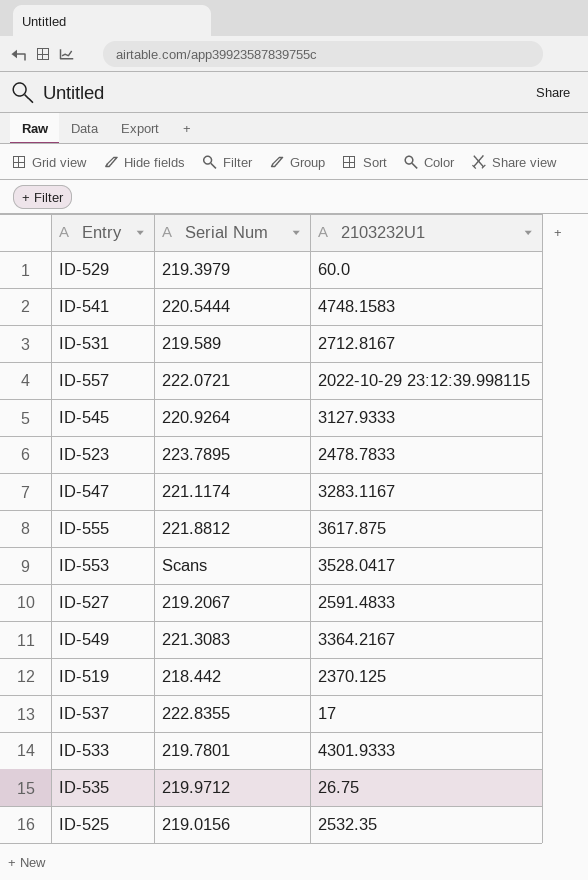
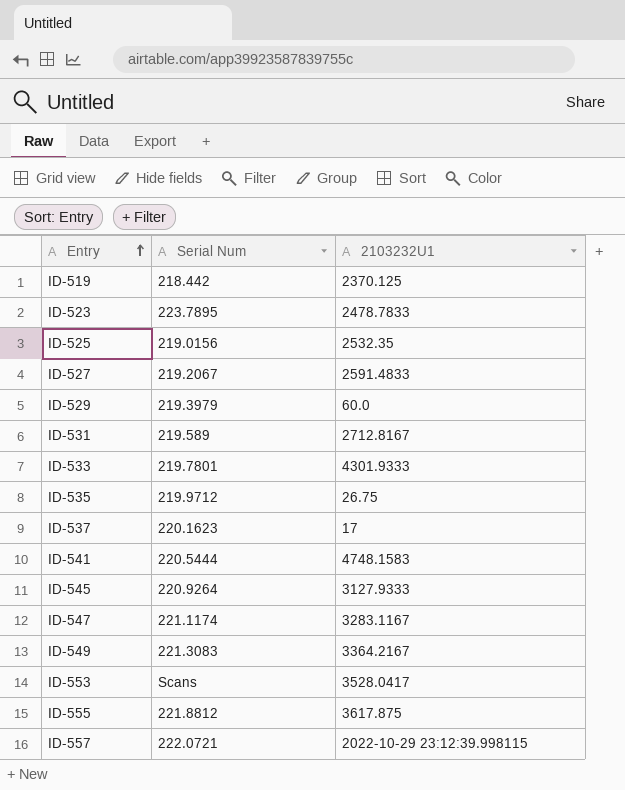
row order: none -> Entry ascending
ID-537 | Serial Num: 222.8355 -> 220.1623

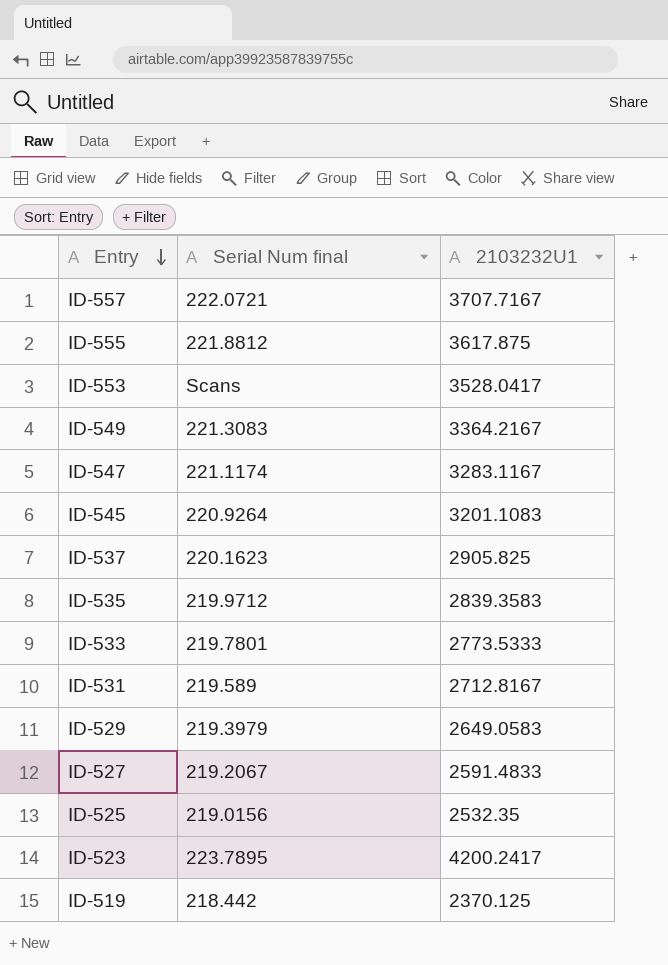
row order: Entry ascending -> Entry descending
column name: Serial Num -> Serial Num final
row ID-541: 220.5444 | 4748.1583 -> none
ID-557 | 2103232U1: 2022-10-29 23:12:39.998115 -> 3707.7167
ID-545 | 2103232U1: 3127.9333 -> 3201.1083
ID-537 | 2103232U1: 17 -> 2905.825
ID-535 | 2103232U1: 26.75 -> 2839.3583
ID-533 | 2103232U1: 4301.9333 -> 2773.5333
ID-529 | 2103232U1: 60.0 -> 2649.0583
ID-523 | 2103232U1: 2478.7833 -> 4200.2417

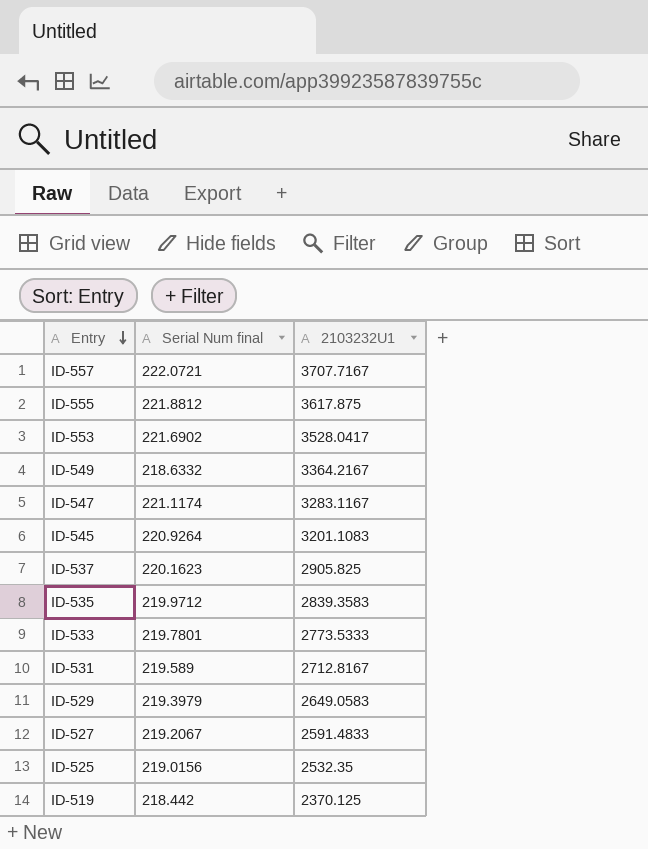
row ID-523: 223.7895 | 4200.2417 -> none
ID-553 | Serial Num final: Scans -> 221.6902
ID-549 | Serial Num final: 221.3083 -> 218.6332

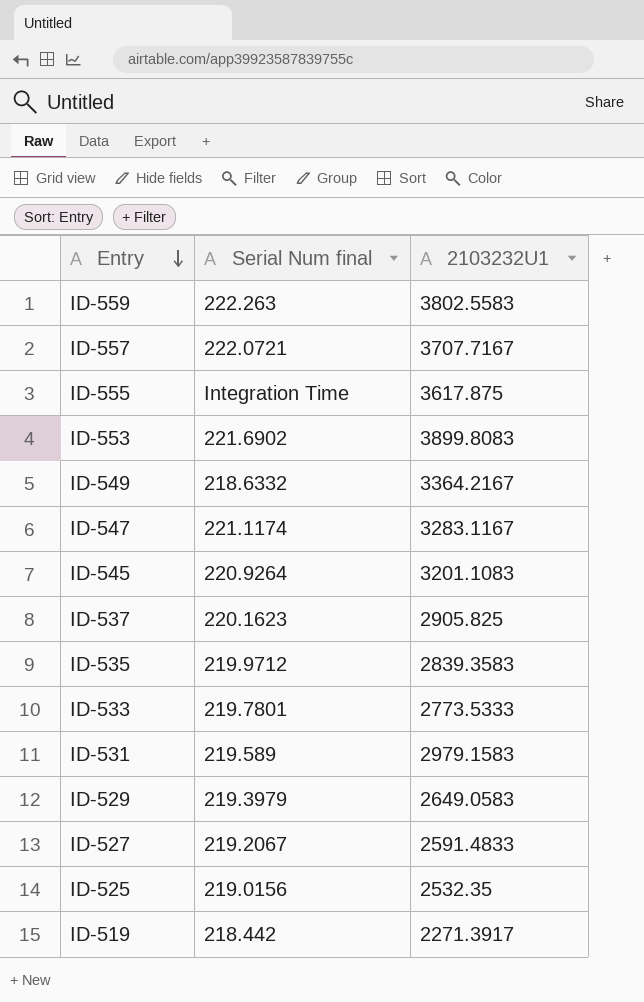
row ID-559: none -> 222.263 | 3802.5583
ID-555 | Serial Num final: 221.8812 -> Integration Time
ID-553 | 2103232U1: 3528.0417 -> 3899.8083
ID-531 | 2103232U1: 2712.8167 -> 2979.1583
ID-519 | 2103232U1: 2370.125 -> 2271.3917

